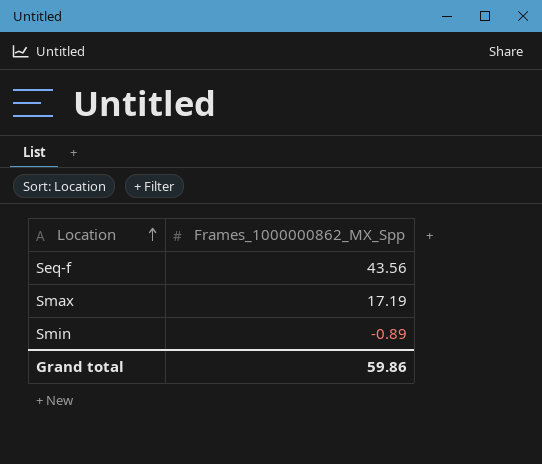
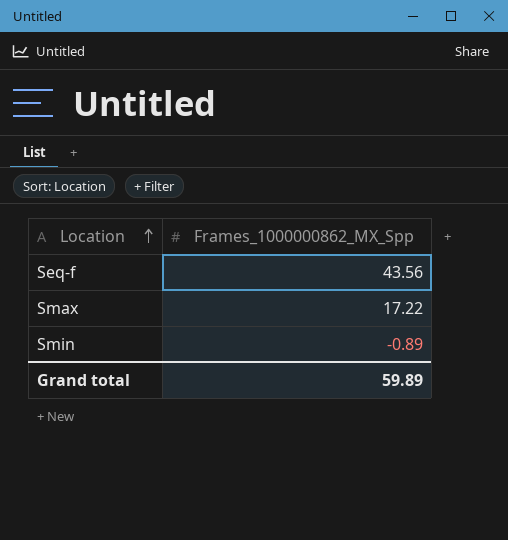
Smax | Frames_1000000862_MX_Spp: 17.19 -> 17.22
Grand total | Frames_1000000862_MX_Spp: 59.86 -> 59.89

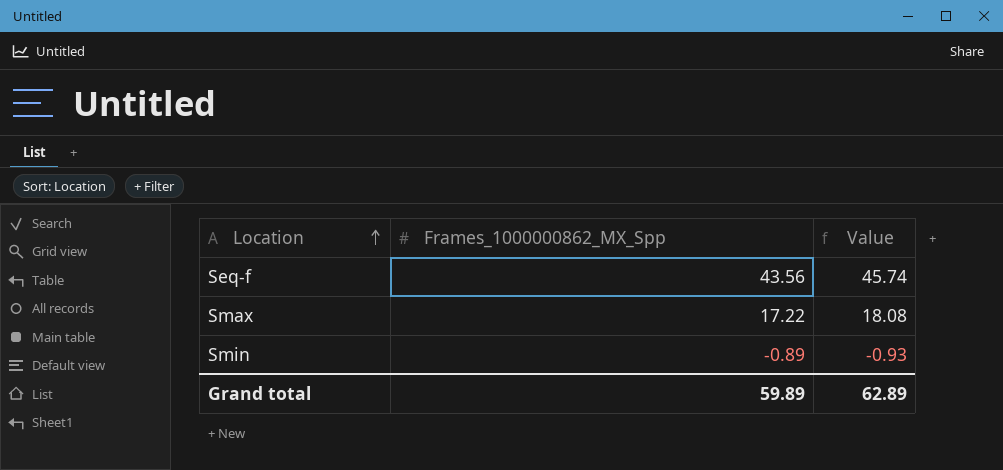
column Value | formula: none -> [Frames_1000000862_MX_Spp] * 1.05

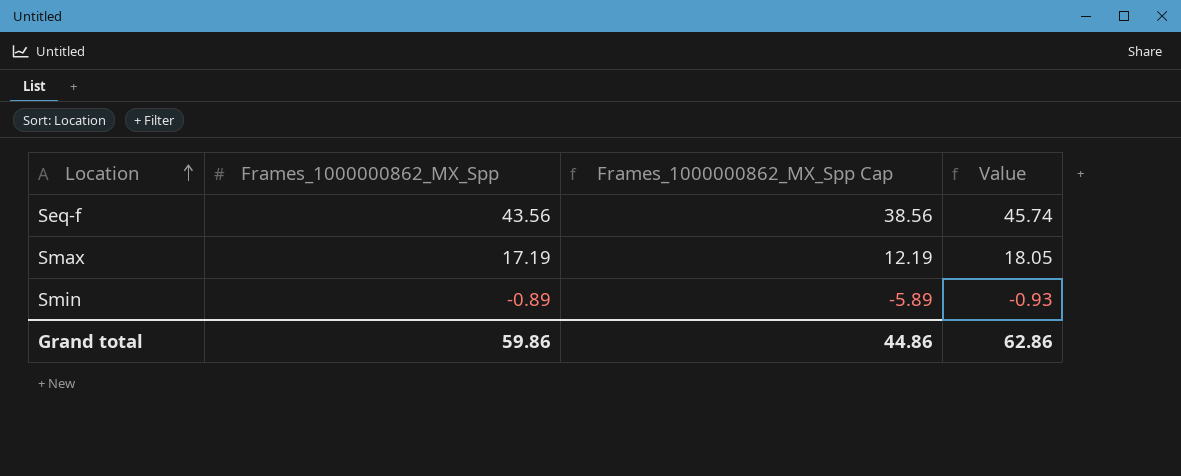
column Frames_1000000862_MX_Spp Cap | formula: none -> [Frames_1000000862_MX_Spp] - 5
Smax | Frames_1000000862_MX_Spp: 17.22 -> 17.19
Smax | Value: 18.08 -> 18.05
Grand total | Frames_1000000862_MX_Spp: 59.89 -> 59.86
Grand total | Value: 62.89 -> 62.86

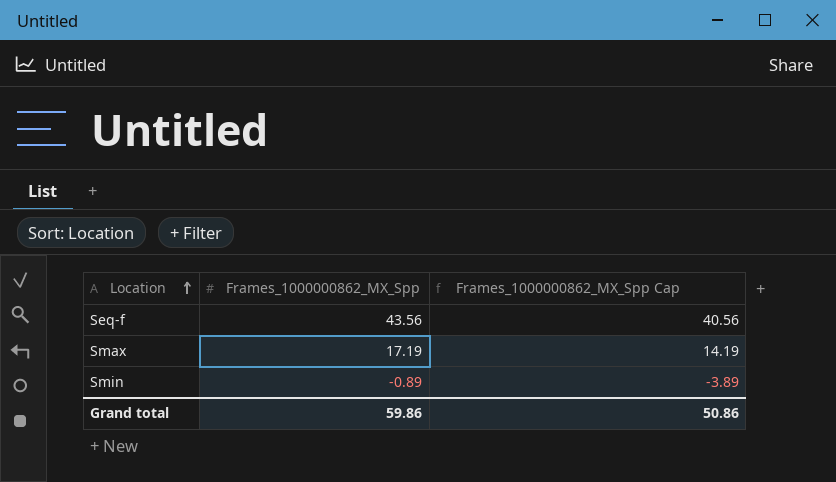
column Value | formula: [Frames_1000000862_MX_Spp] * 1.05 -> none
column Frames_1000000862_MX_Spp Cap | formula: [Frames_1000000862_MX_Spp] - 5 -> [Frames_1000000862_MX_Spp] - 3
Grand total | Frames_1000000862_MX_Spp Cap: 44.86 -> 50.86

